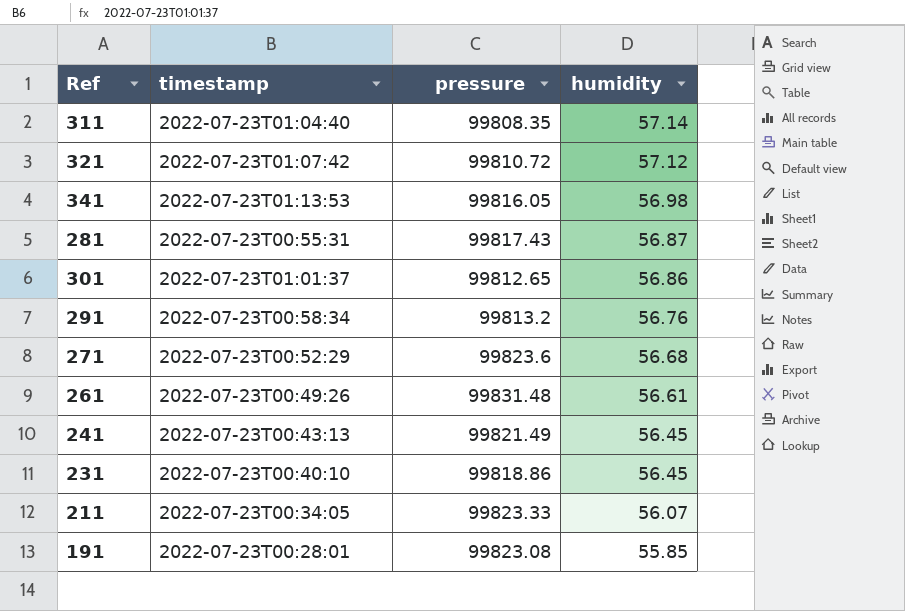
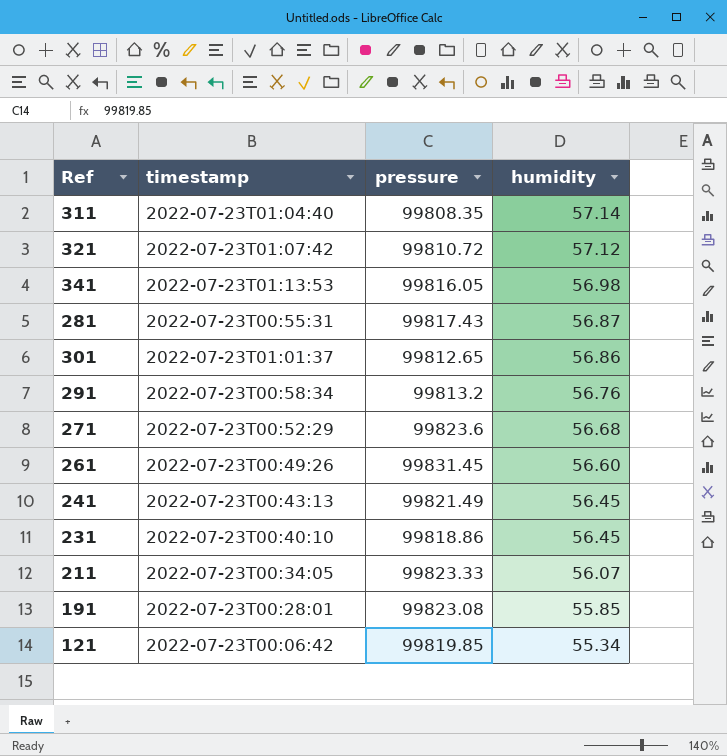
261 | pressure: 99831.48 -> 99831.45
261 | humidity: 56.61 -> 56.60
row 121: none -> 2022-07-23T00:06:42 | 99819.85 | 55.34

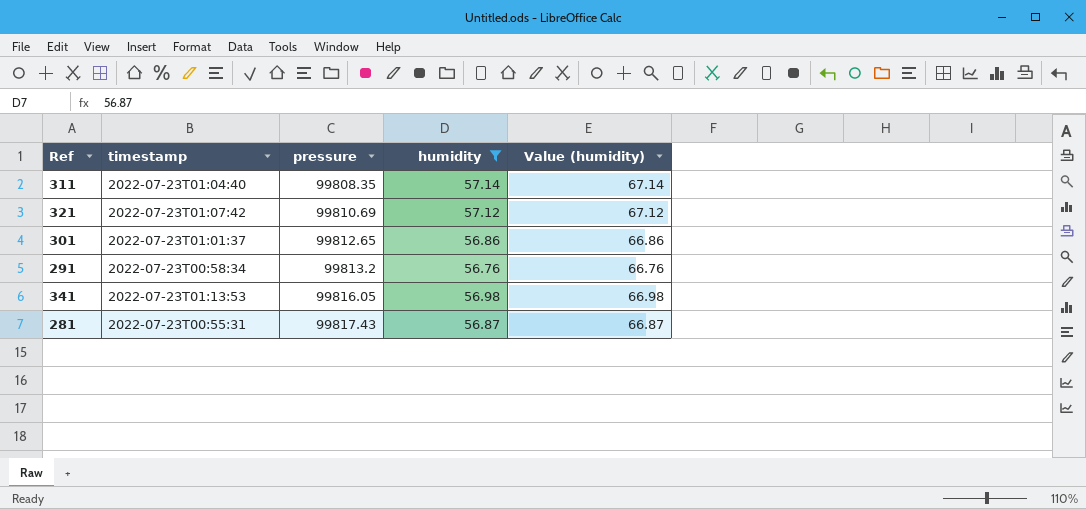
filter: none -> humidity >= 56.76
row order: humidity descending -> pressure ascending
column Value (humidity) | formula: none -> [humidity] + 10
321 | pressure: 99810.72 -> 99810.69

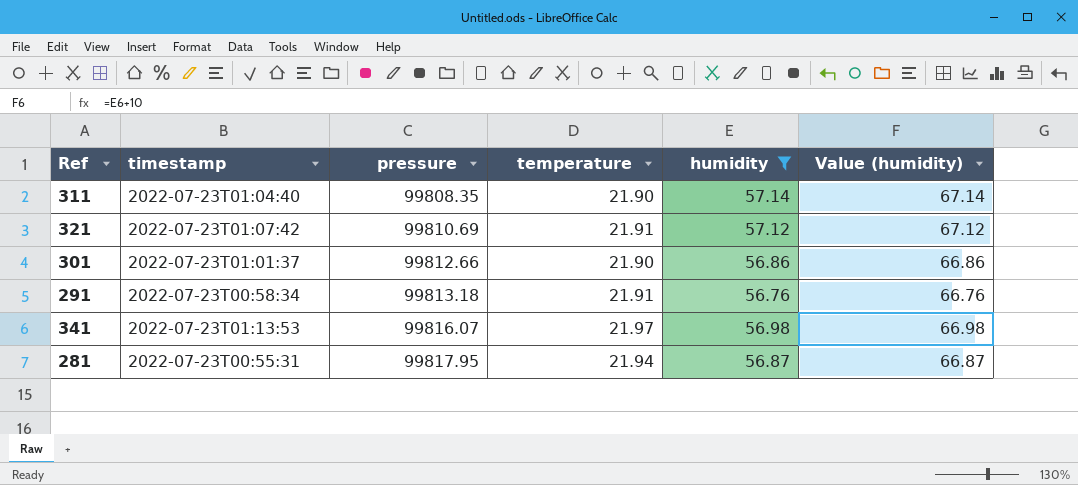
column temperature | position: none -> 4
301 | pressure: 99812.65 -> 99812.66
291 | pressure: 99813.2 -> 99813.18
341 | pressure: 99816.05 -> 99816.07
281 | pressure: 99817.43 -> 99817.95

